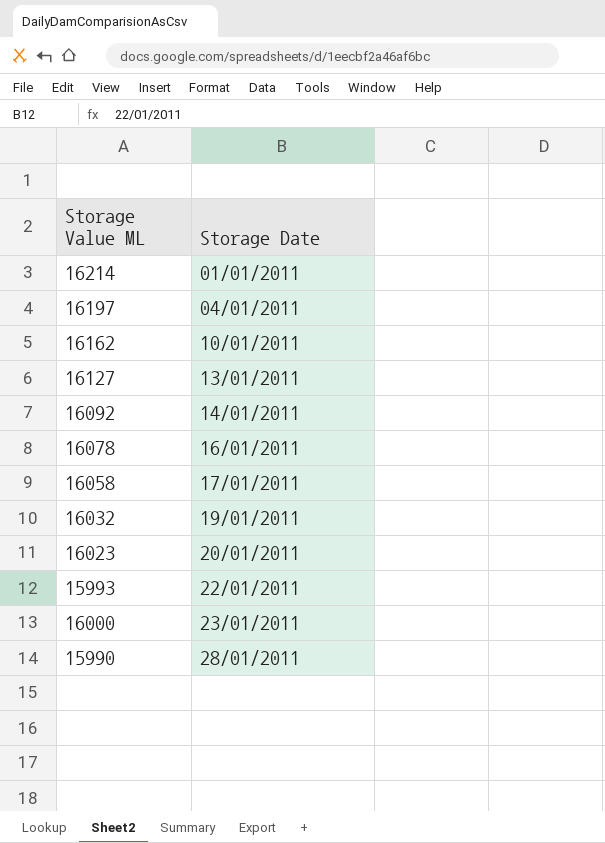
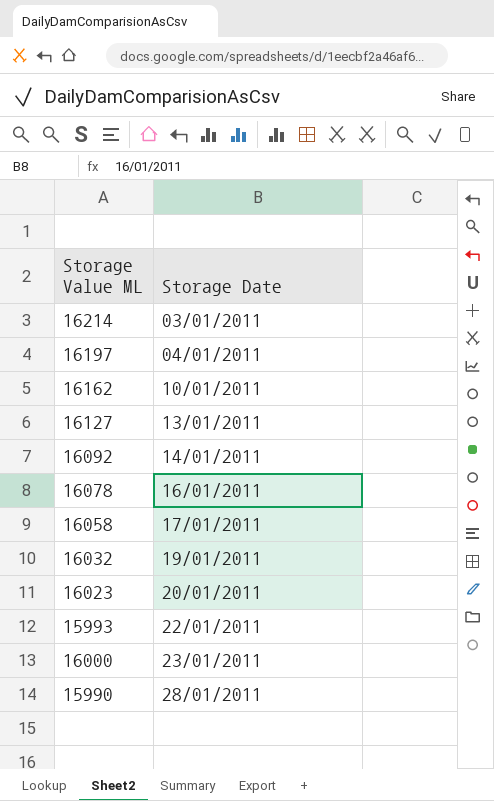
16214 | Storage Date: 01/01/2011 -> 03/01/2011

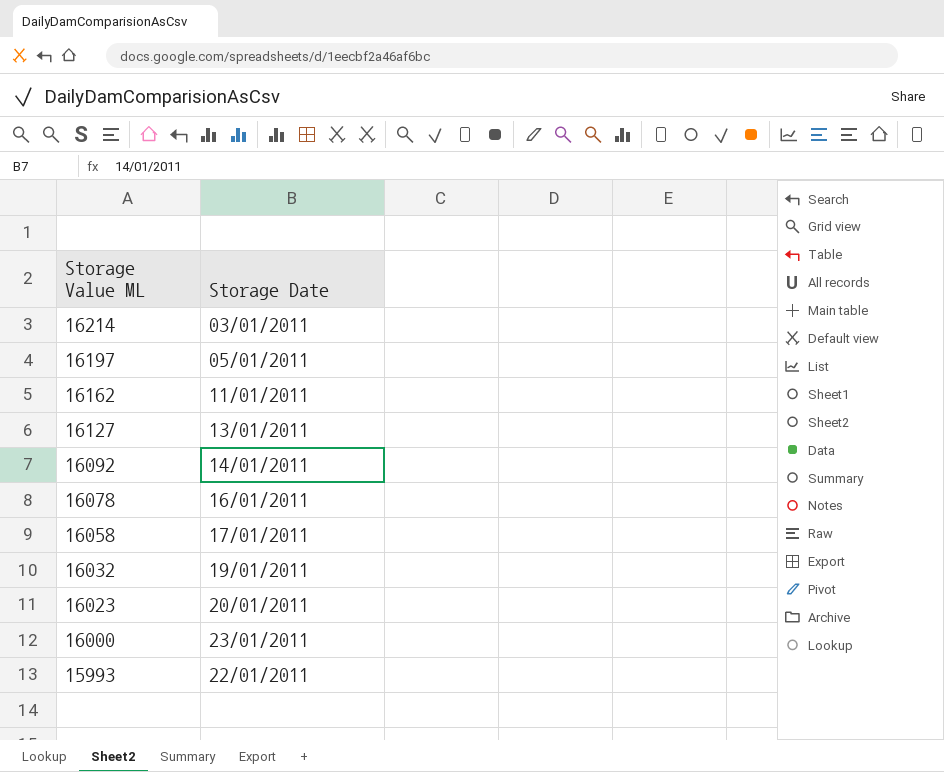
row order: Storage Date ascending -> Storage Value ML descending
row 15990: 28/01/2011 -> none
16197 | Storage Date: 04/01/2011 -> 05/01/2011
16162 | Storage Date: 10/01/2011 -> 11/01/2011

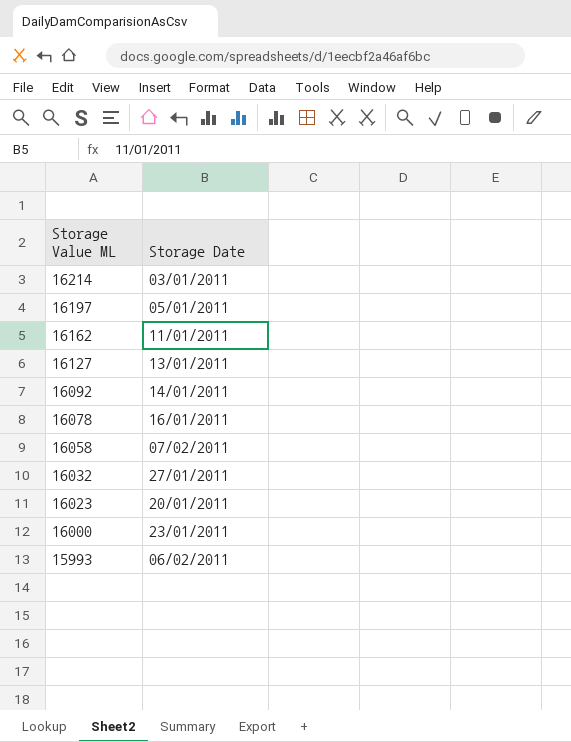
16058 | Storage Date: 17/01/2011 -> 07/02/2011
16032 | Storage Date: 19/01/2011 -> 27/01/2011
15993 | Storage Date: 22/01/2011 -> 06/02/2011

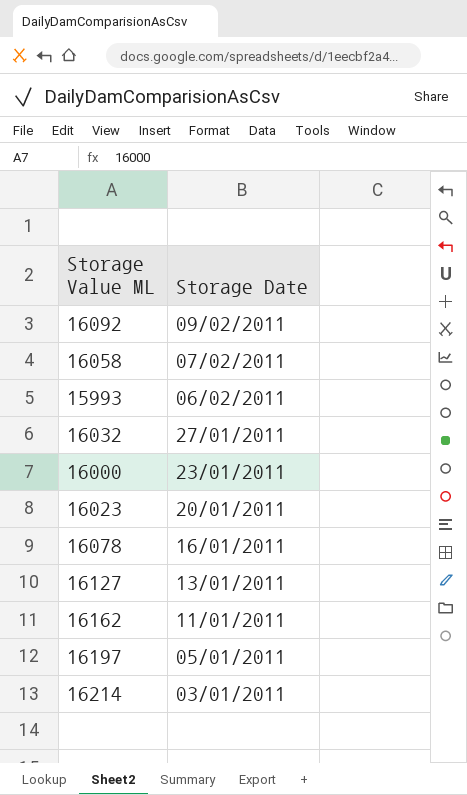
row order: Storage Value ML descending -> Storage Date descending
16092 | Storage Date: 14/01/2011 -> 09/02/2011

